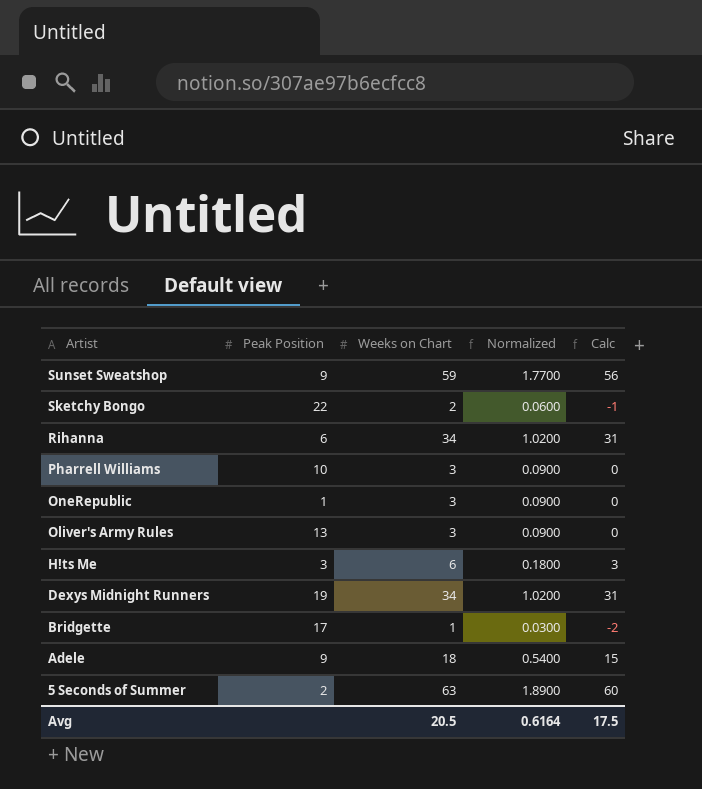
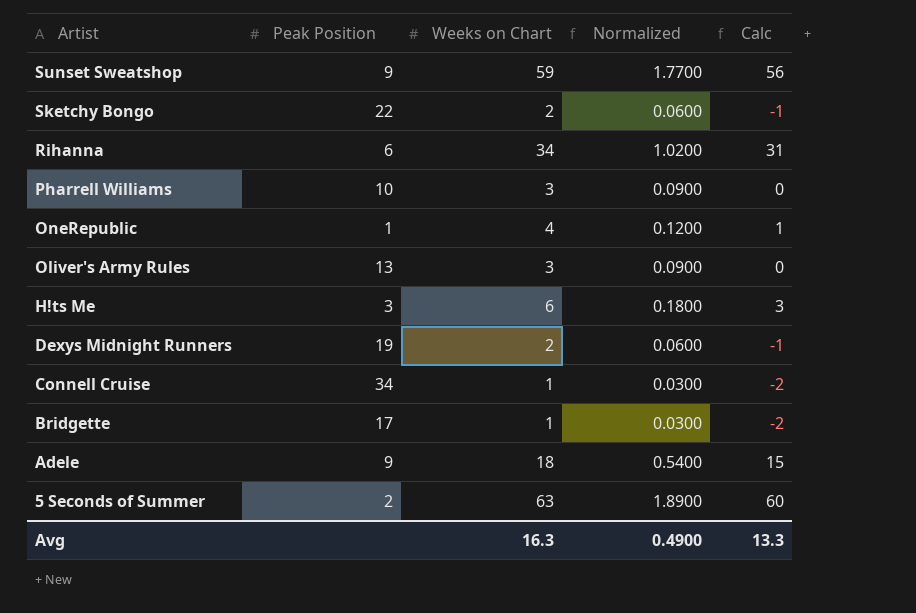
OneRepublic | Weeks on Chart: 3 -> 4
OneRepublic | Normalized: 0.0900 -> 0.1200
OneRepublic | Calc: 0 -> 1
Dexys Midnight Runners | Weeks on Chart: 34 -> 2
Dexys Midnight Runners | Normalized: 1.0200 -> 0.0600
Dexys Midnight Runners | Calc: 31 -> -1
row Connell Cruise: none -> 34 | 1 | 0.0300 | -2
Avg | Weeks on Chart: 20.5 -> 16.3
Avg | Normalized: 0.6164 -> 0.4900
Avg | Calc: 17.5 -> 13.3

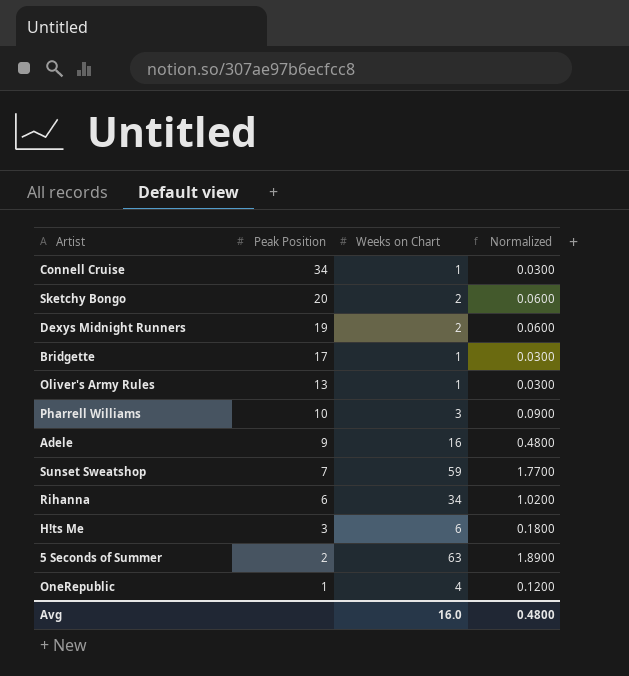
row order: Artist descending -> Peak Position descending
column Calc | formula: [Weeks on Chart] - 3 -> none
Sketchy Bongo | Peak Position: 22 -> 20
Oliver's Army Rules | Weeks on Chart: 3 -> 1
Oliver's Army Rules | Normalized: 0.0900 -> 0.0300
Adele | Weeks on Chart: 18 -> 16
Adele | Normalized: 0.5400 -> 0.4800
Sunset Sweatshop | Peak Position: 9 -> 7
Avg | Weeks on Chart: 16.3 -> 16.0
Avg | Normalized: 0.4900 -> 0.4800

